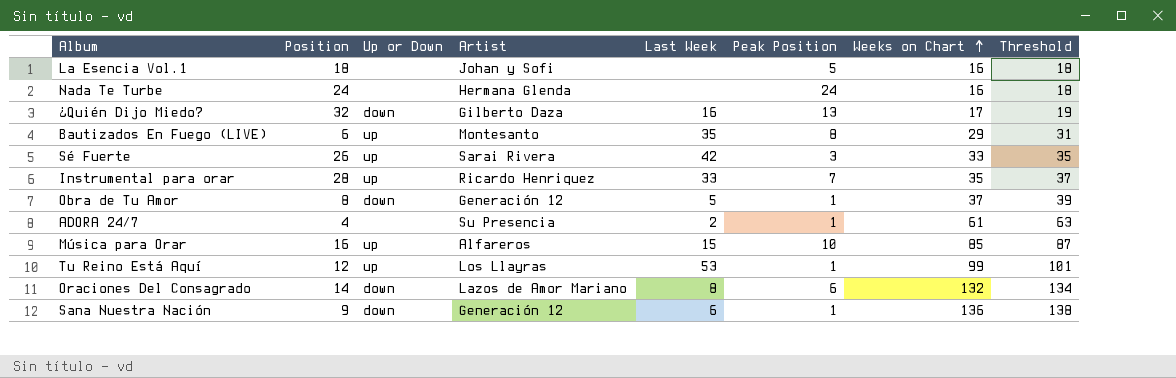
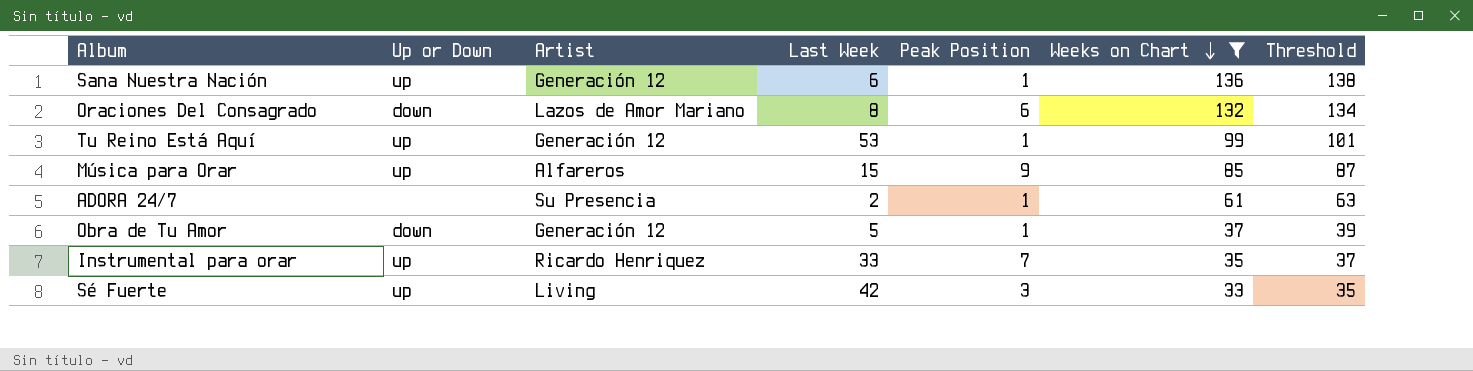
filter: none -> Weeks on Chart >= 33
row order: Weeks on Chart ascending -> Weeks on Chart descending
column Position | position: 2 -> none
Sana Nuestra Nación | Up or Down: down -> up
Tu Reino Está Aquí | Artist: Los Llayras -> Generación 12
Música para Orar | Peak Position: 10 -> 9
Sé Fuerte | Artist: Sarai Rivera -> Living

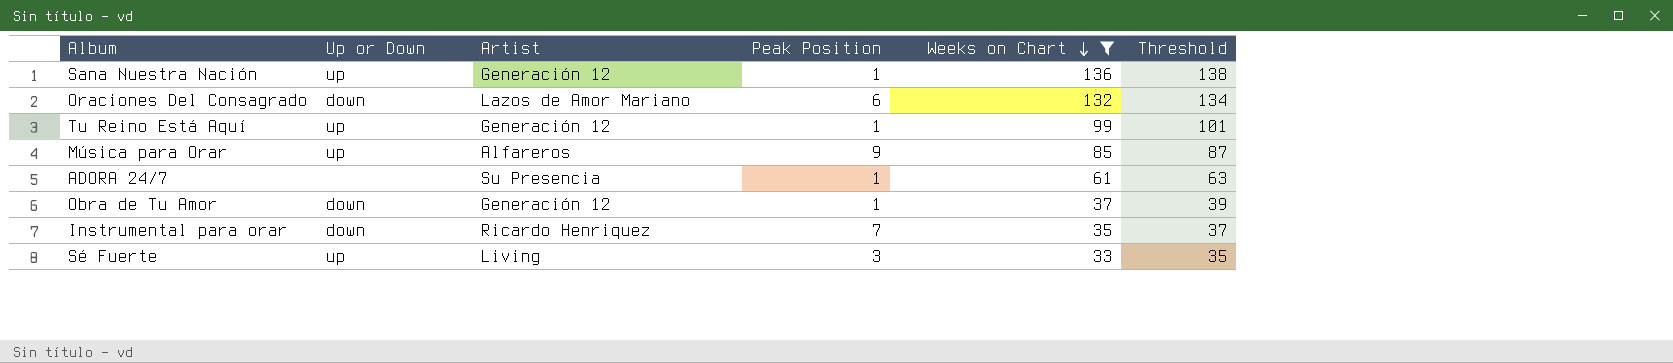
column Last Week | position: 4 -> none
Instrumental para orar | Up or Down: up -> down

